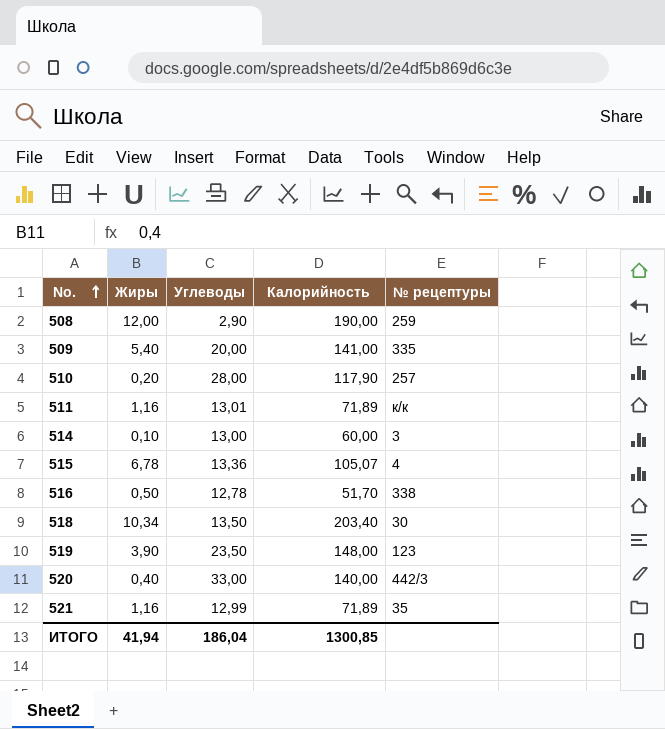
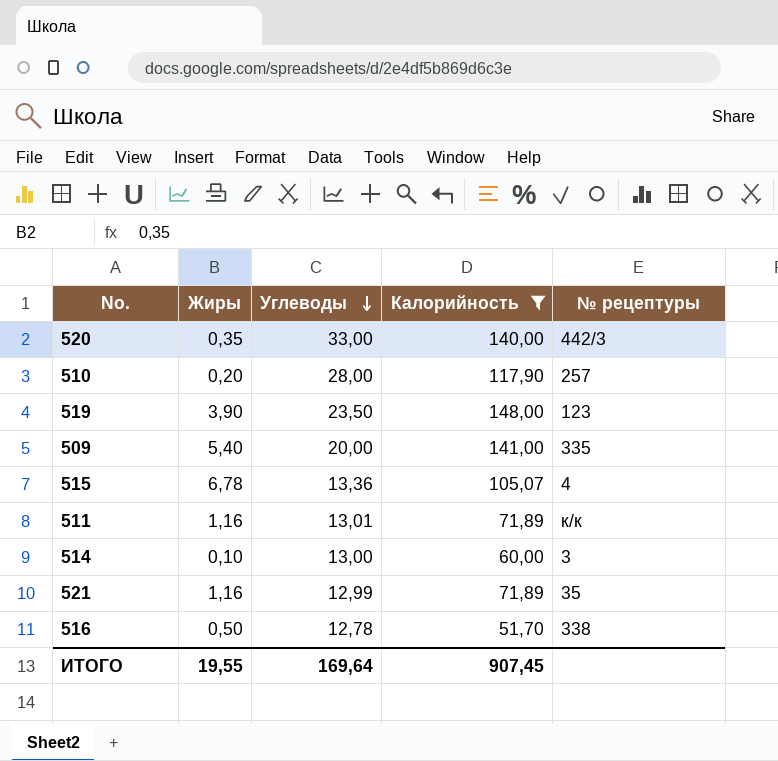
filter: none -> Калорийность <= 148,00
row order: No. ascending -> Углеводы descending
520 | Жиры: 0,40 -> 0,35
ИТОГО | Жиры: 41,94 -> 19,55
ИТОГО | Углеводы: 186,04 -> 169,64
ИТОГО | Калорийность: 1300,85 -> 907,45

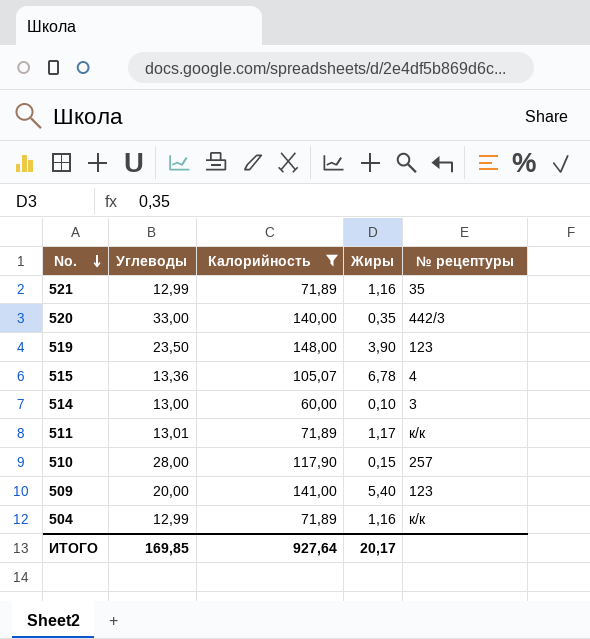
row order: Углеводы descending -> No. descending
column Жиры | position: 2 -> 4
row 516: 0,50 | 12,78 | 51,70 | 338 -> none
511 | Жиры: 1,16 -> 1,17
510 | Жиры: 0,20 -> 0,15
509 | № рецептуры: 335 -> 123
row 504: none -> 12,99 | 71,89 | 1,16 | к/к
ИТОГО | Углеводы: 169,64 -> 169,85
ИТОГО | Калорийность: 907,45 -> 927,64
ИТОГО | Жиры: 19,55 -> 20,17

